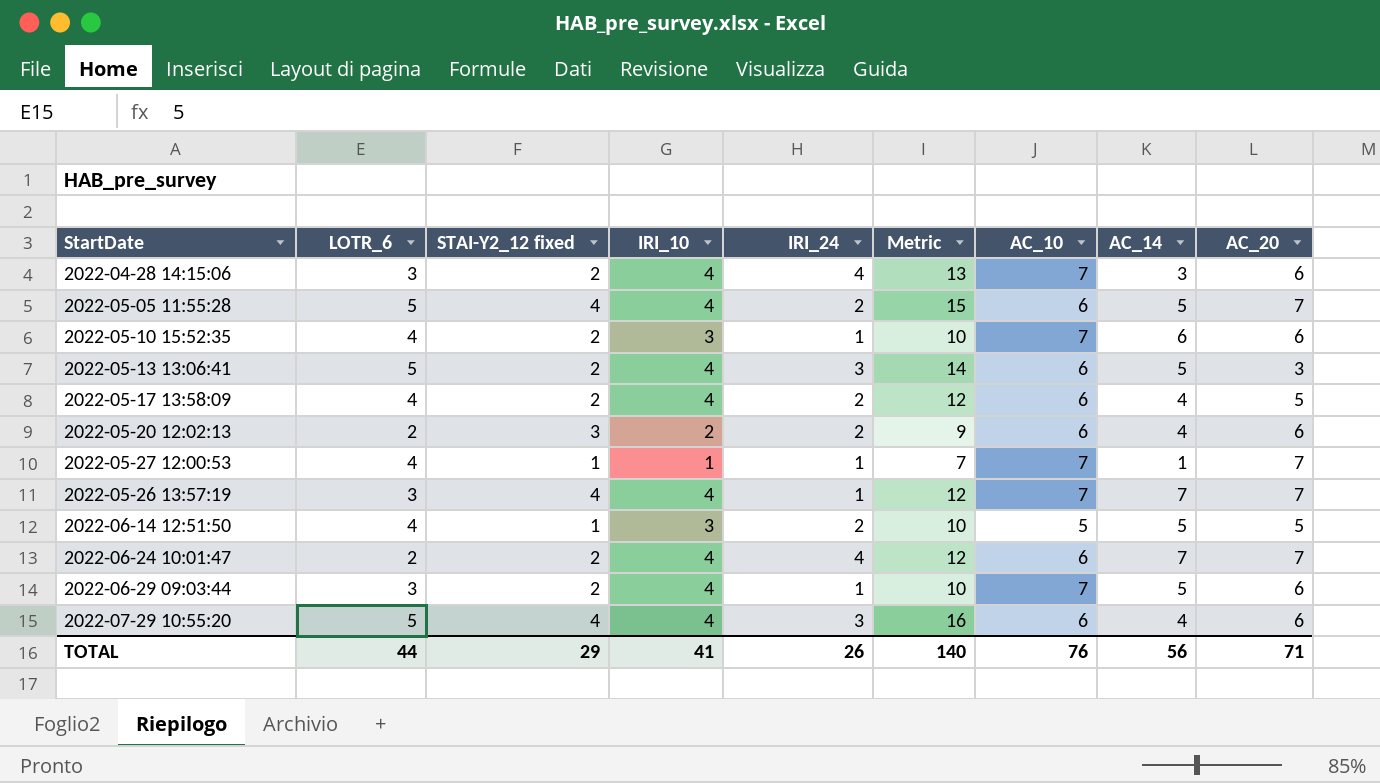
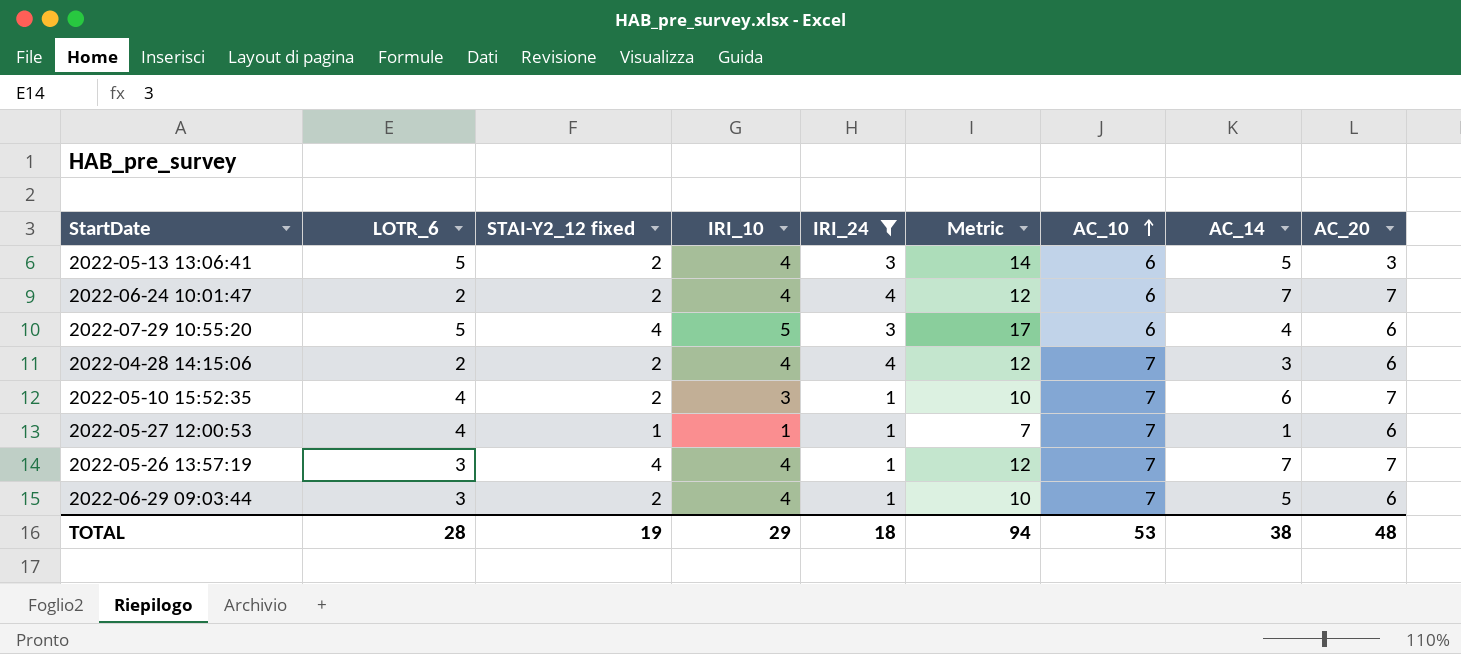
filter: none -> IRI_24 != 2
row order: none -> AC_10 ascending
2022-07-29 10:55:20 | IRI_10: 4 -> 5
2022-07-29 10:55:20 | Metric: 16 -> 17
2022-04-28 14:15:06 | LOTR_6: 3 -> 2
2022-04-28 14:15:06 | Metric: 13 -> 12
2022-05-10 15:52:35 | AC_20: 6 -> 7
2022-05-27 12:00:53 | AC_20: 7 -> 6
TOTAL | LOTR_6: 44 -> 28
TOTAL | STAI-Y2_12 fixed: 29 -> 19
TOTAL | IRI_10: 41 -> 29
TOTAL | IRI_24: 26 -> 18
TOTAL | Metric: 140 -> 94
TOTAL | AC_10: 76 -> 53
TOTAL | AC_14: 56 -> 38
TOTAL | AC_20: 71 -> 48

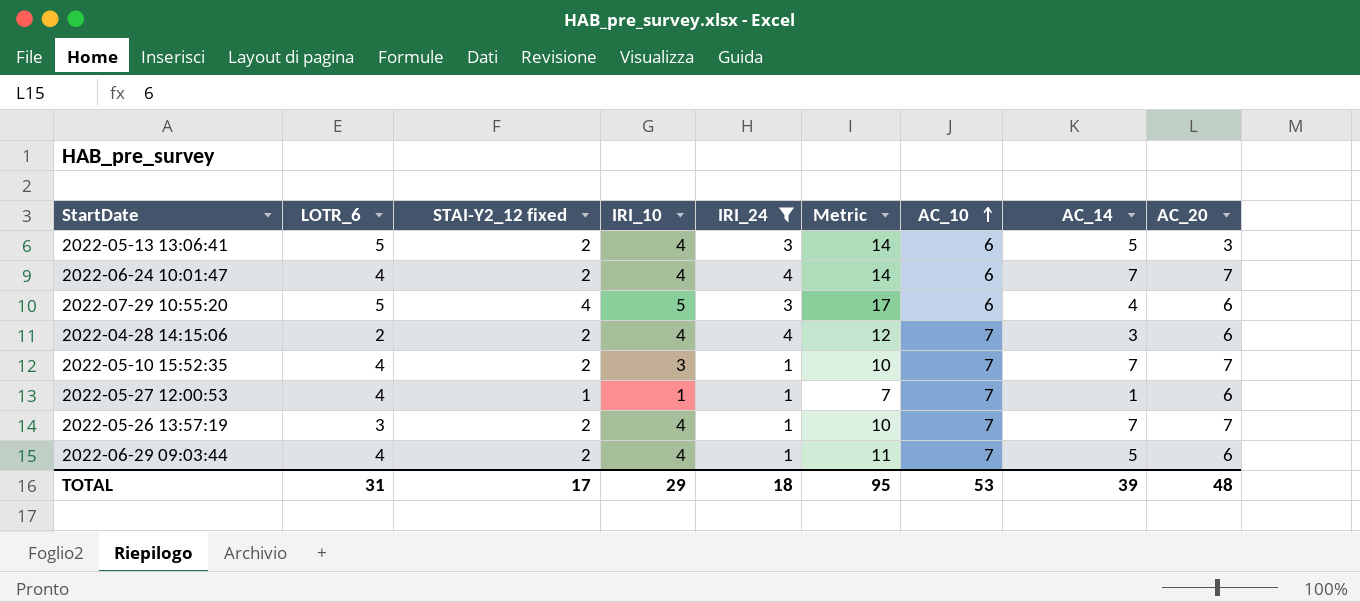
2022-06-24 10:01:47 | LOTR_6: 2 -> 4
2022-06-24 10:01:47 | Metric: 12 -> 14
2022-05-10 15:52:35 | AC_14: 6 -> 7
2022-05-26 13:57:19 | STAI-Y2_12 fixed: 4 -> 2
2022-05-26 13:57:19 | Metric: 12 -> 10
2022-06-29 09:03:44 | LOTR_6: 3 -> 4
2022-06-29 09:03:44 | Metric: 10 -> 11
TOTAL | LOTR_6: 28 -> 31
TOTAL | STAI-Y2_12 fixed: 19 -> 17
TOTAL | Metric: 94 -> 95
TOTAL | AC_14: 38 -> 39

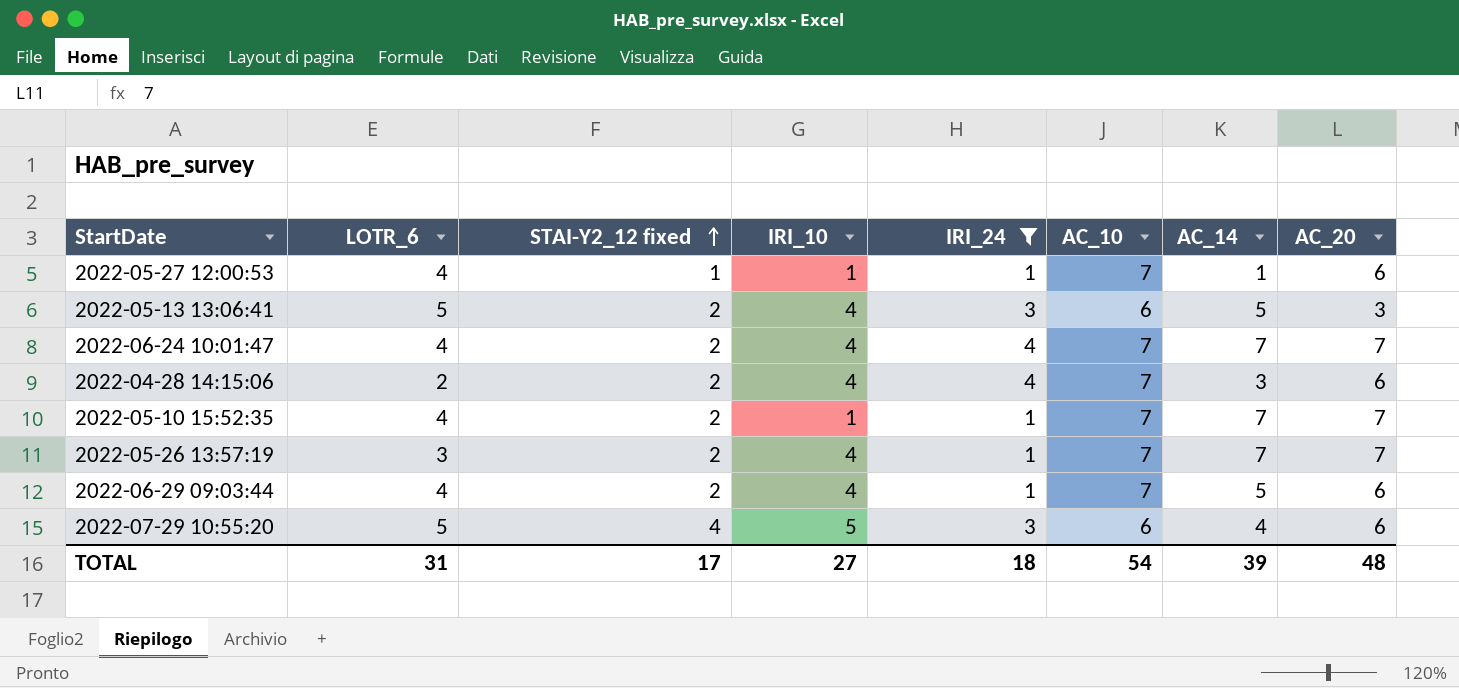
row order: AC_10 ascending -> STAI-Y2_12 fixed ascending
column Metric | formula: [LOTR_6] + [STAI-Y2_12 fixed] + [IRI_10] + [IRI_24] -> none
2022-06-24 10:01:47 | AC_10: 6 -> 7
2022-05-10 15:52:35 | IRI_10: 3 -> 1
TOTAL | IRI_10: 29 -> 27
TOTAL | AC_10: 53 -> 54

